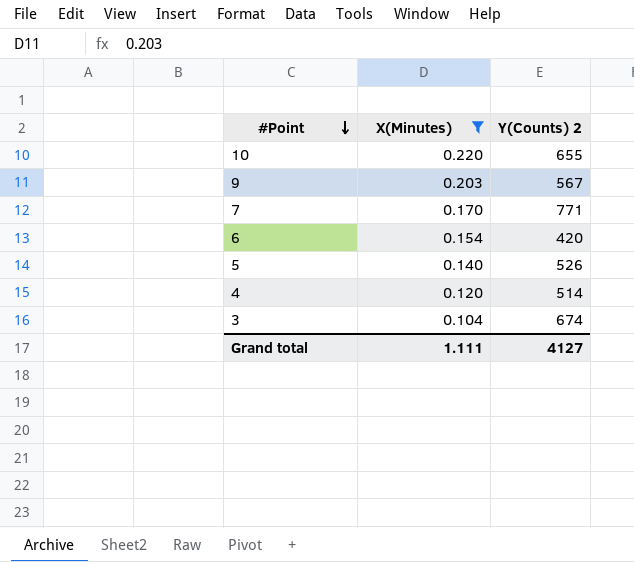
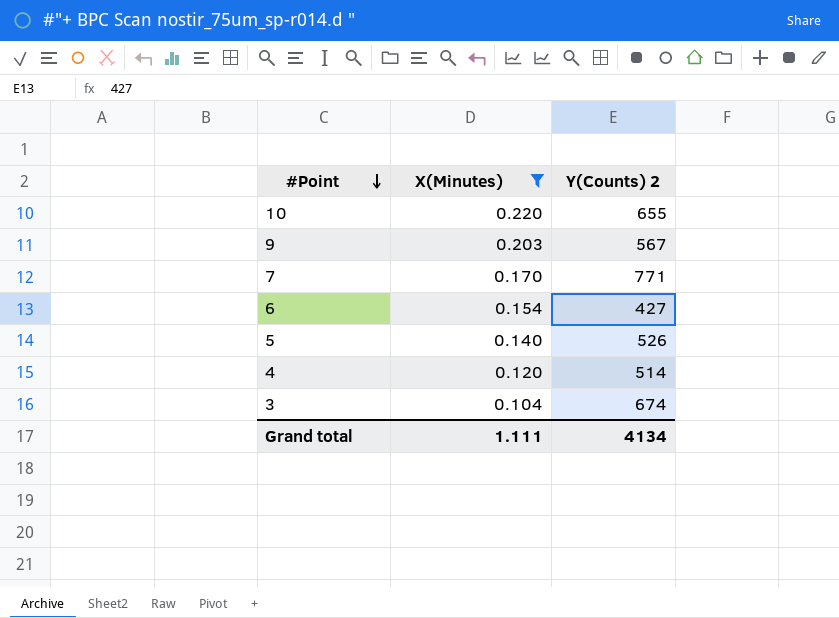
6 | Y(Counts) 2: 420 -> 427
Grand total | Y(Counts) 2: 4127 -> 4134

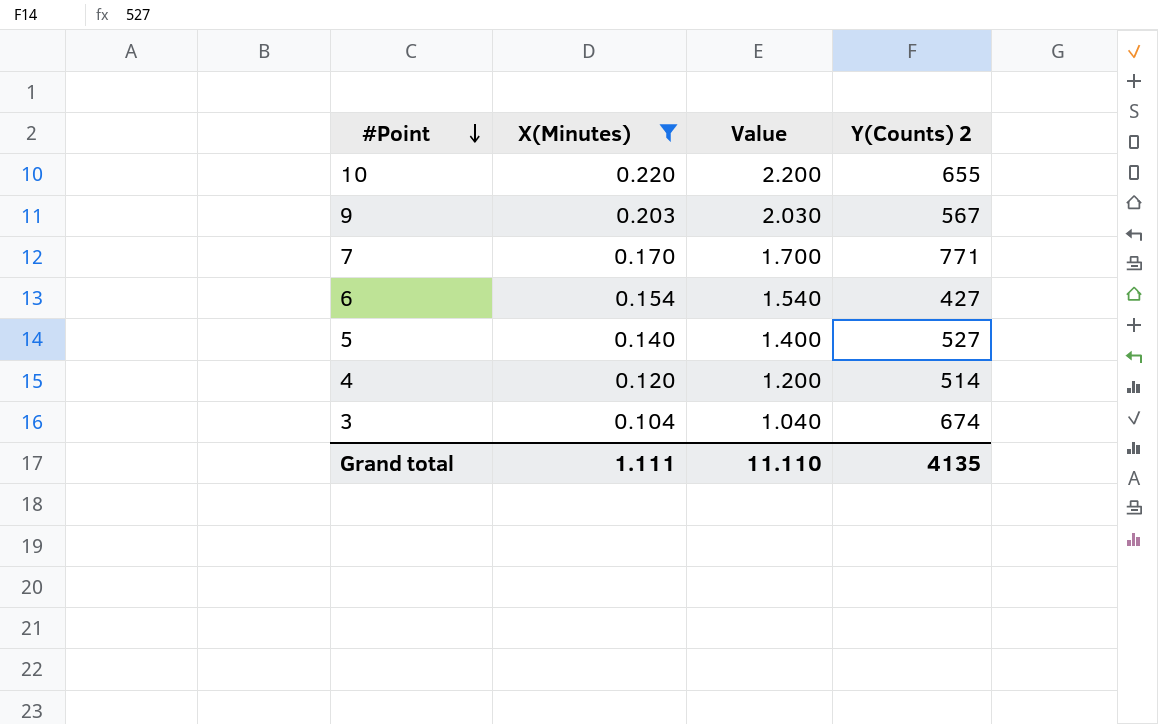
column Value | formula: none -> [X(Minutes)] * 10
5 | Y(Counts) 2: 526 -> 527
Grand total | Y(Counts) 2: 4134 -> 4135

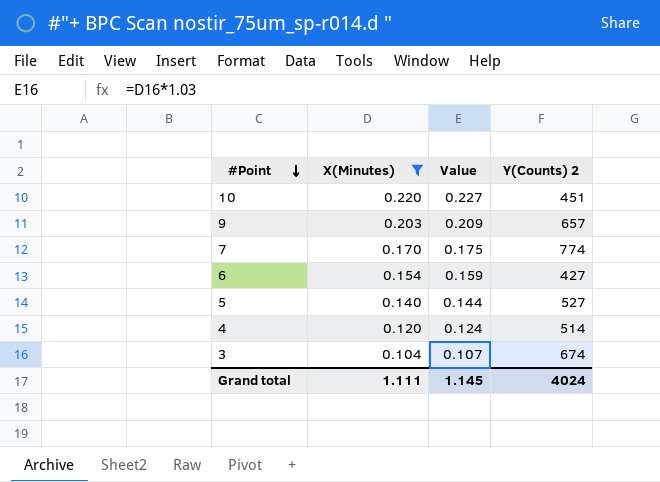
column Value | formula: [X(Minutes)] * 10 -> [X(Minutes)] * 1.03
10 | Y(Counts) 2: 655 -> 451
9 | Y(Counts) 2: 567 -> 657
7 | Y(Counts) 2: 771 -> 774
Grand total | Value: 11.110 -> 1.145
Grand total | Y(Counts) 2: 4135 -> 4024

